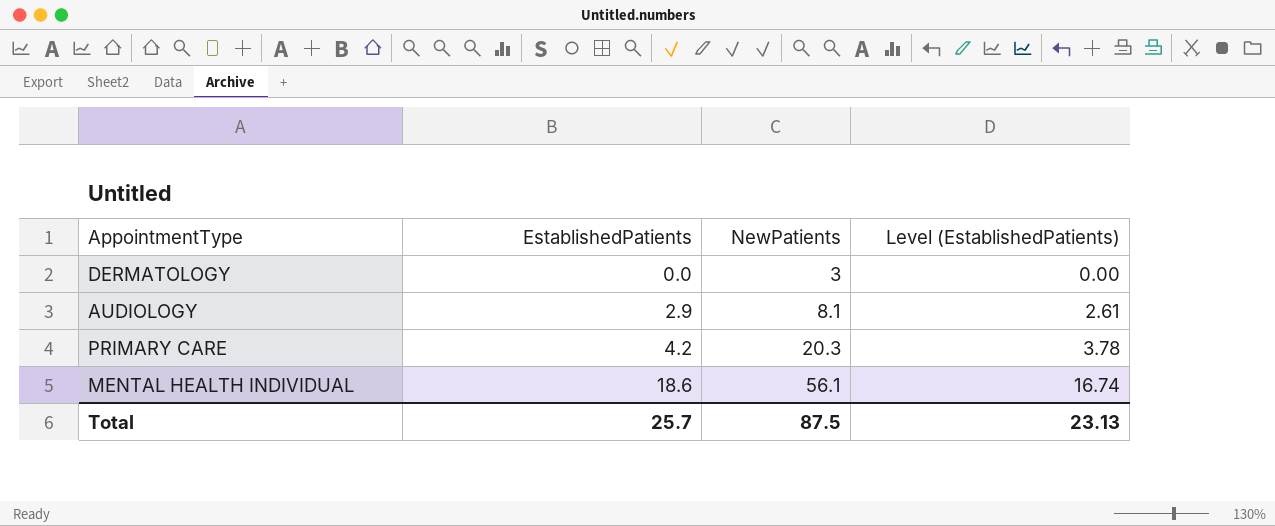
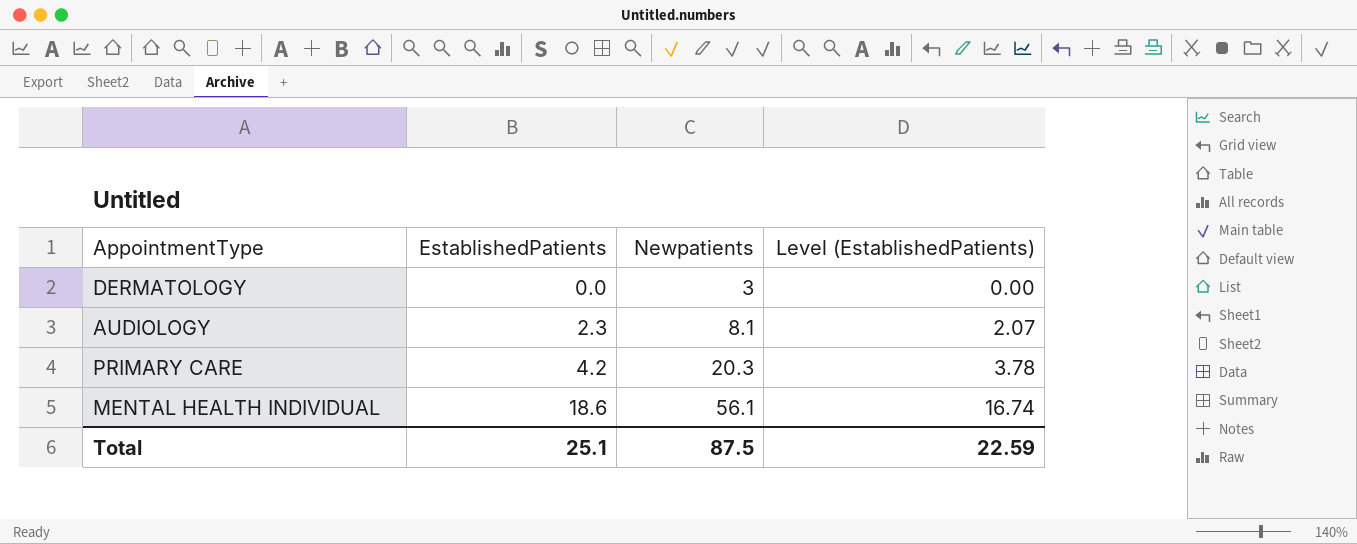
column name: NewPatients -> Newpatients
AUDIOLOGY | EstablishedPatients: 2.9 -> 2.3
AUDIOLOGY | Level (EstablishedPatients): 2.61 -> 2.07
Total | EstablishedPatients: 25.7 -> 25.1
Total | Level (EstablishedPatients): 23.13 -> 22.59

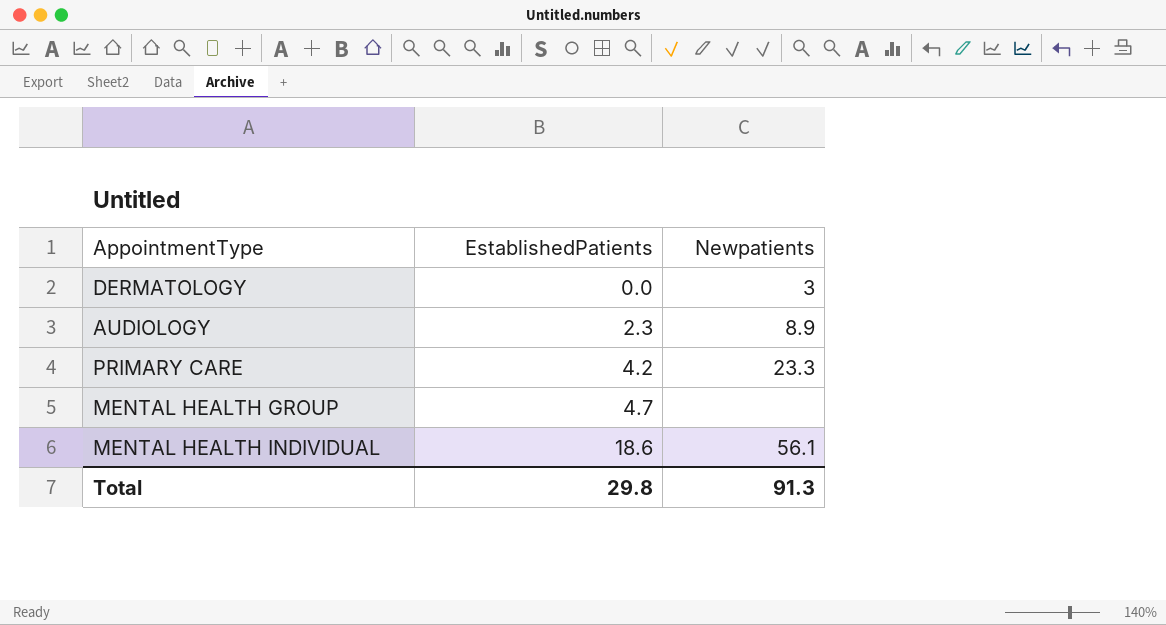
column Level (EstablishedPatients) | formula: [EstablishedPatients] * 0.9 -> none
AUDIOLOGY | Newpatients: 8.1 -> 8.9
PRIMARY CARE | Newpatients: 20.3 -> 23.3
row MENTAL HEALTH GROUP: none -> 4.7 | none
Total | EstablishedPatients: 25.1 -> 29.8
Total | Newpatients: 87.5 -> 91.3

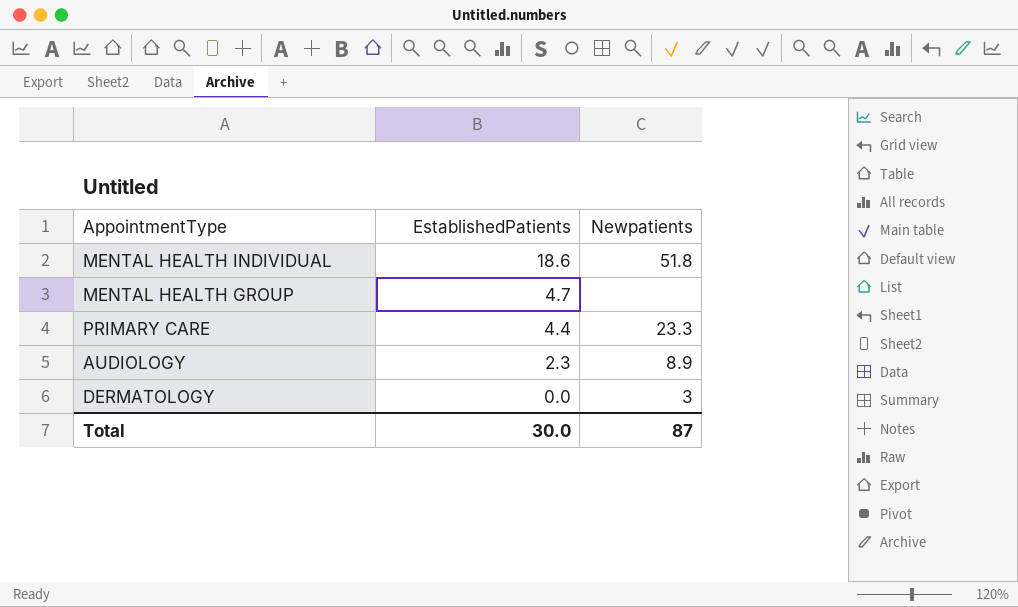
row order: EstablishedPatients ascending -> EstablishedPatients descending
MENTAL HEALTH INDIVIDUAL | Newpatients: 56.1 -> 51.8
PRIMARY CARE | EstablishedPatients: 4.2 -> 4.4
Total | EstablishedPatients: 29.8 -> 30.0
Total | Newpatients: 91.3 -> 87

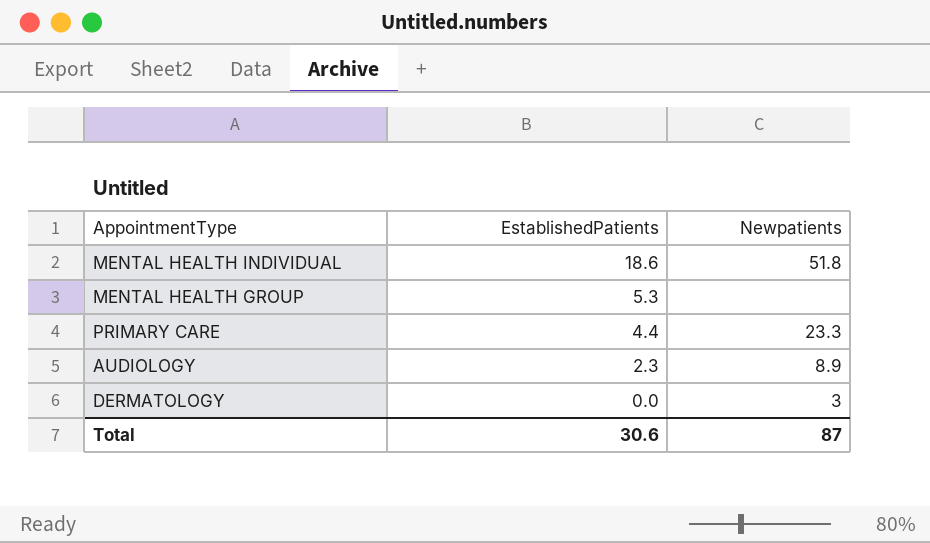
MENTAL HEALTH GROUP | EstablishedPatients: 4.7 -> 5.3
Total | EstablishedPatients: 30.0 -> 30.6

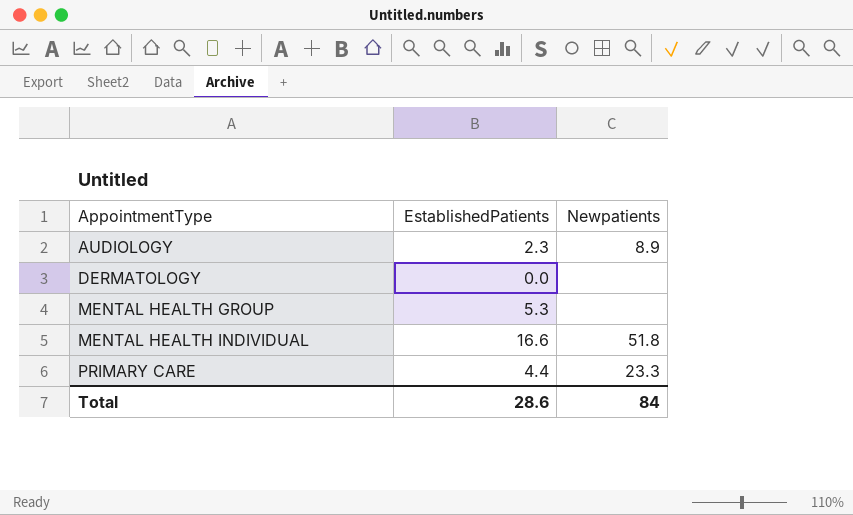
row order: EstablishedPatients descending -> AppointmentType ascending
DERMATOLOGY | Newpatients: 3 -> none
MENTAL HEALTH INDIVIDUAL | EstablishedPatients: 18.6 -> 16.6
Total | EstablishedPatients: 30.6 -> 28.6
Total | Newpatients: 87 -> 84

